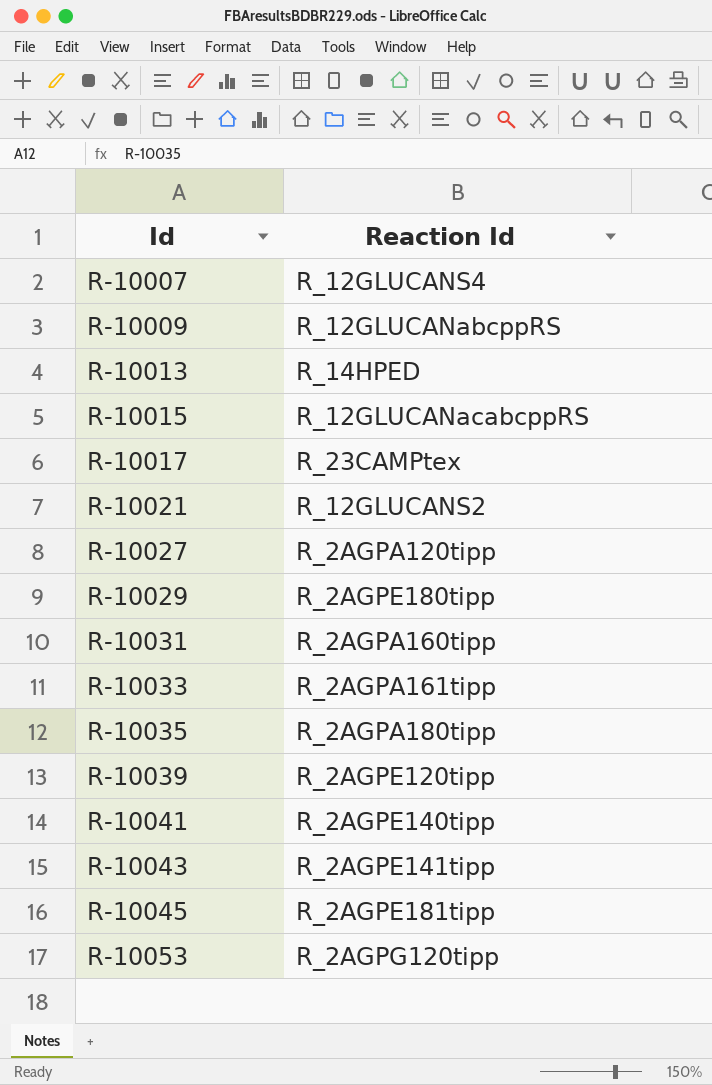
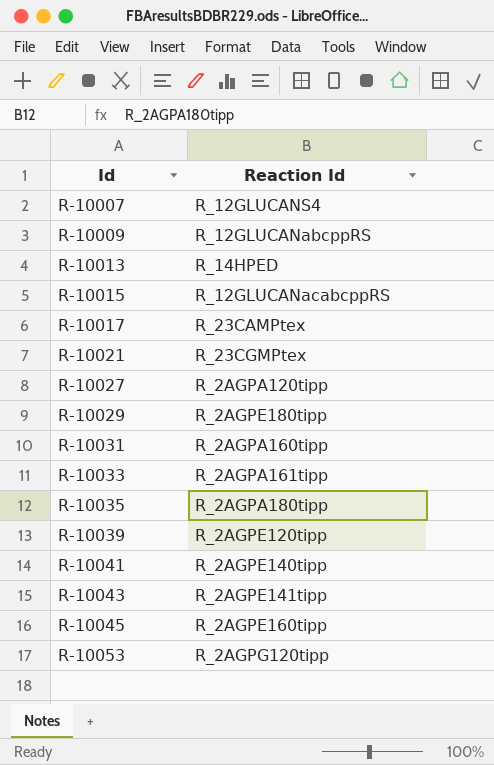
R-10021 | Reaction Id: R_12GLUCANS2 -> R_23CGMPtex
R-10045 | Reaction Id: R_2AGPE181tipp -> R_2AGPE160tipp

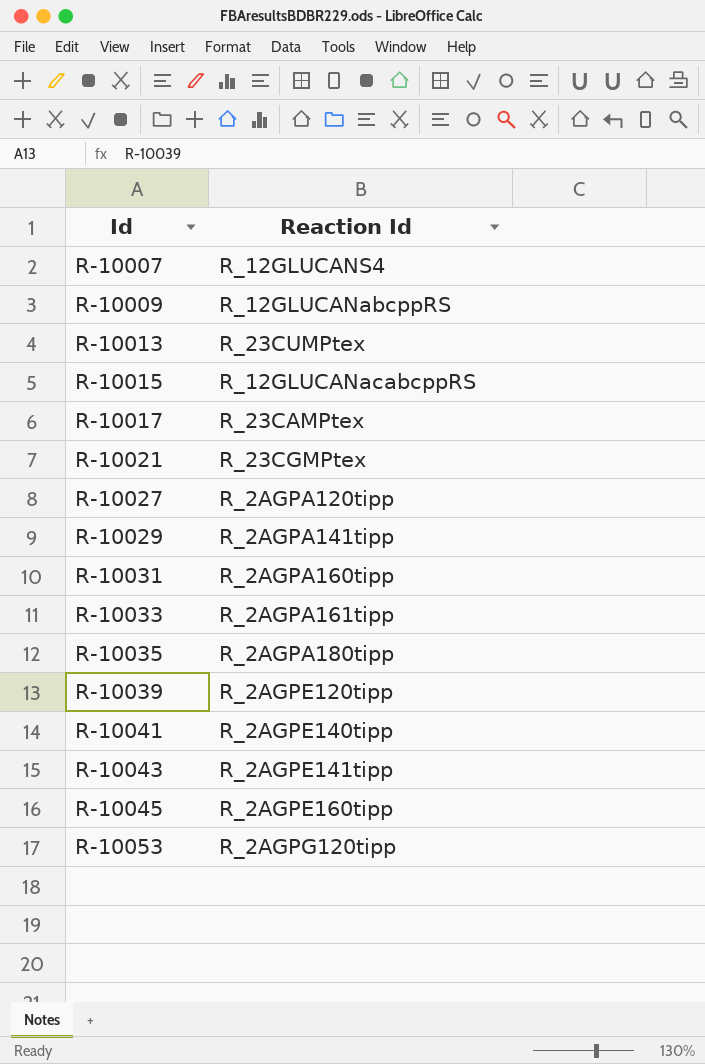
R-10013 | Reaction Id: R_14HPED -> R_23CUMPtex
R-10029 | Reaction Id: R_2AGPE180tipp -> R_2AGPA141tipp

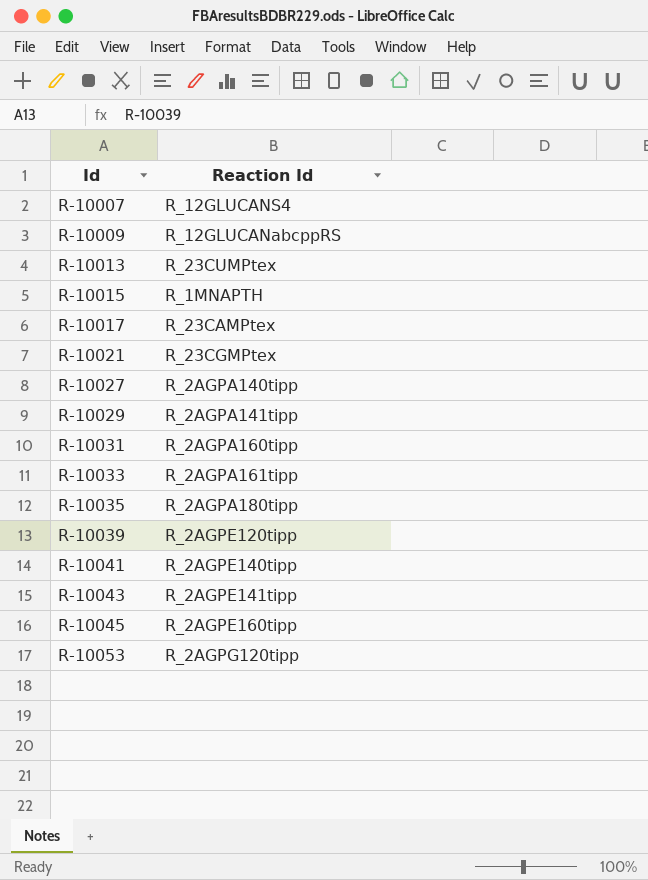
R-10015 | Reaction Id: R_12GLUCANacabcppRS -> R_1MNAPTH
R-10027 | Reaction Id: R_2AGPA120tipp -> R_2AGPA140tipp

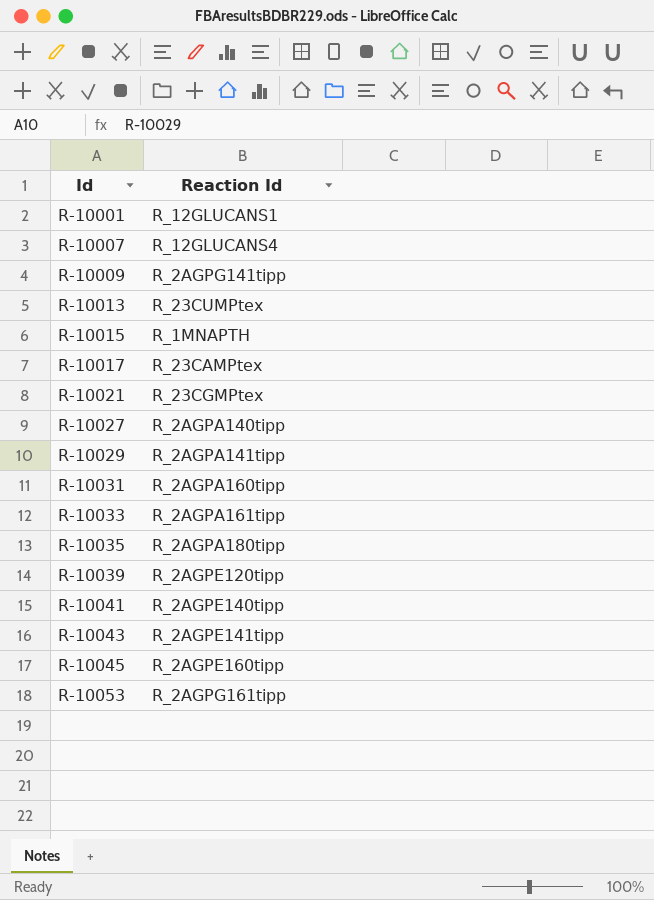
row R-10001: none -> R_12GLUCANS1
R-10009 | Reaction Id: R_12GLUCANabcppRS -> R_2AGPG141tipp
R-10053 | Reaction Id: R_2AGPG120tipp -> R_2AGPG161tipp

